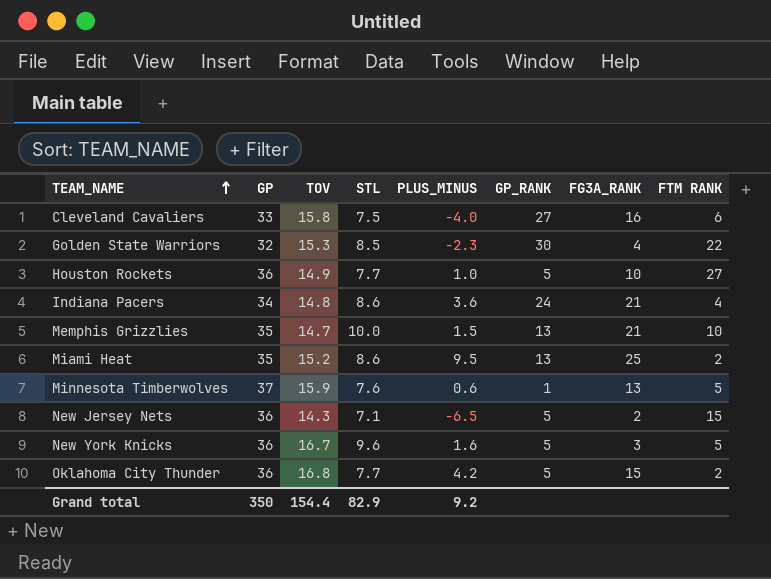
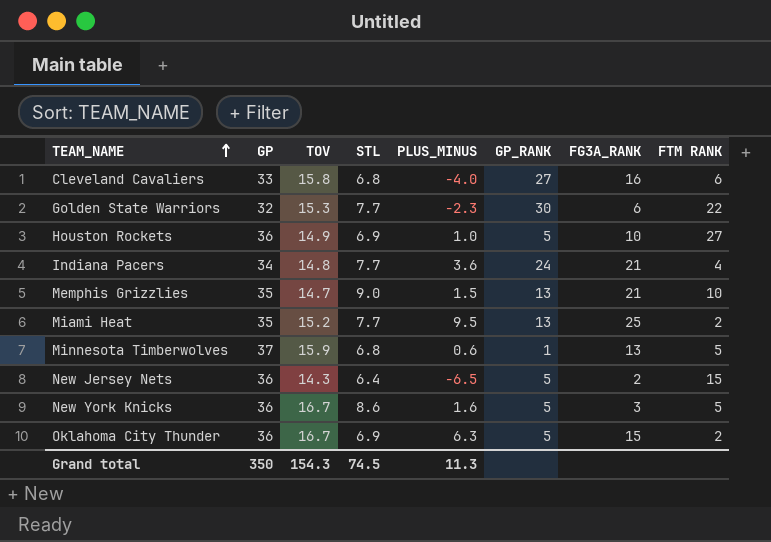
Cleveland Cavaliers | STL: 7.5 -> 6.8
Golden State Warriors | STL: 8.5 -> 7.7
Golden State Warriors | FG3A_RANK: 4 -> 6
Houston Rockets | STL: 7.7 -> 6.9
Indiana Pacers | STL: 8.6 -> 7.7
Memphis Grizzlies | STL: 10.0 -> 9.0
Miami Heat | STL: 8.6 -> 7.7
Minnesota Timberwolves | STL: 7.6 -> 6.8
New Jersey Nets | STL: 7.1 -> 6.4
New York Knicks | STL: 9.6 -> 8.6
Oklahoma City Thunder | TOV: 16.8 -> 16.7
Oklahoma City Thunder | STL: 7.7 -> 6.9
Oklahoma City Thunder | PLUS_MINUS: 4.2 -> 6.3
Grand total | TOV: 154.4 -> 154.3
Grand total | STL: 82.9 -> 74.5
Grand total | PLUS_MINUS: 9.2 -> 11.3

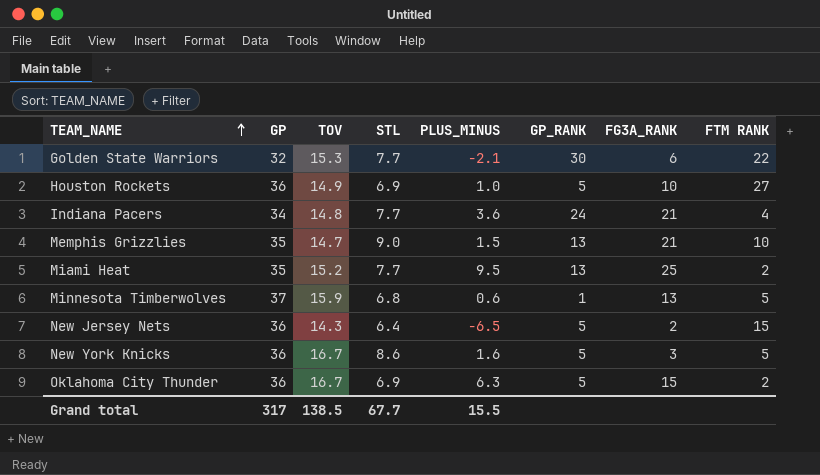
row Cleveland Cavaliers: 33 | 15.8 | 6.8 | -4.0 | 27 | 16 | 6 -> none
Golden State Warriors | PLUS_MINUS: -2.3 -> -2.1
Grand total | GP: 350 -> 317
Grand total | TOV: 154.3 -> 138.5
Grand total | STL: 74.5 -> 67.7
Grand total | PLUS_MINUS: 11.3 -> 15.5

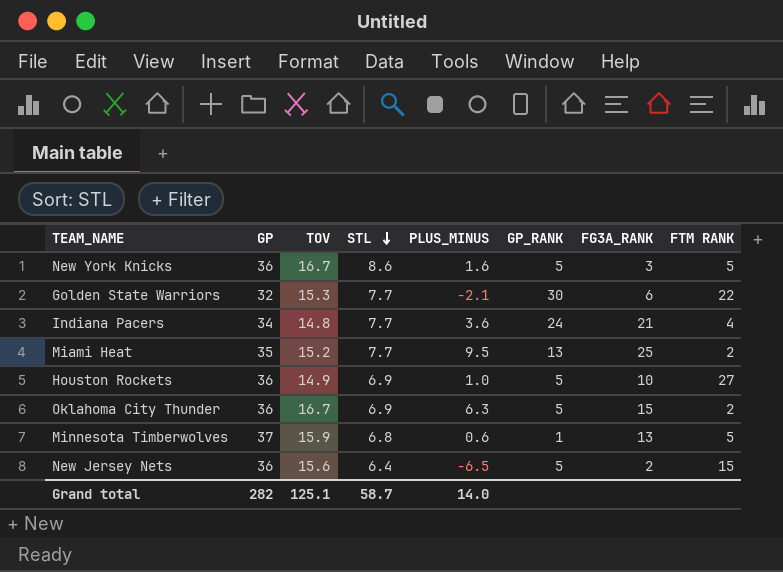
row order: TEAM_NAME ascending -> STL descending
row Memphis Grizzlies: 35 | 14.7 | 9.0 | 1.5 | 13 | 21 | 10 -> none
New Jersey Nets | TOV: 14.3 -> 15.6
Grand total | GP: 317 -> 282
Grand total | TOV: 138.5 -> 125.1
Grand total | STL: 67.7 -> 58.7
Grand total | PLUS_MINUS: 15.5 -> 14.0

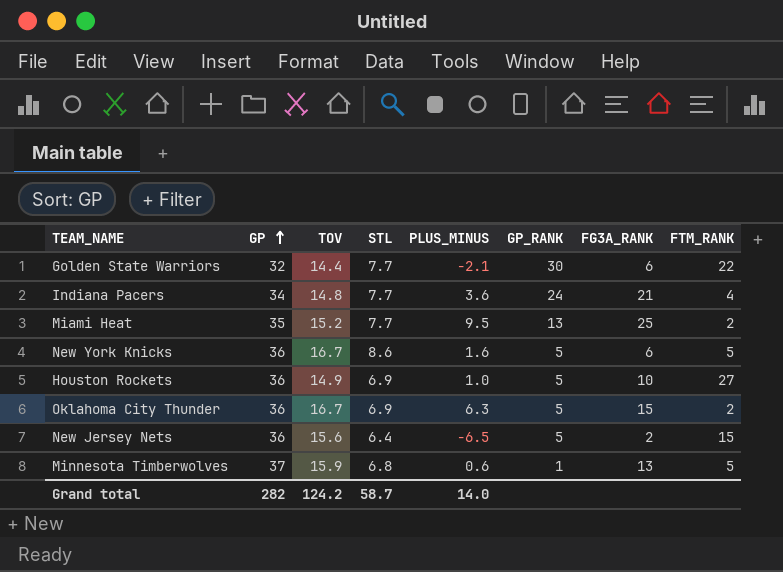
row order: STL descending -> GP ascending
column name: FTM RANK -> FTM_RANK
Golden State Warriors | TOV: 15.3 -> 14.4
New York Knicks | FG3A_RANK: 3 -> 6
Grand total | TOV: 125.1 -> 124.2

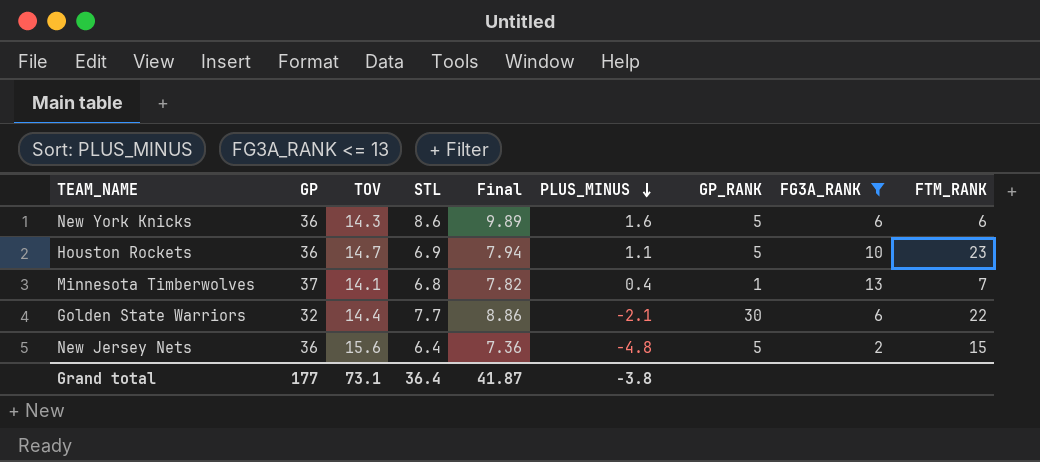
filter: none -> FG3A_RANK <= 13
row order: GP ascending -> PLUS_MINUS descending
column Final | formula: none -> [STL] * 1.15
New York Knicks | TOV: 16.7 -> 14.3
New York Knicks | FTM_RANK: 5 -> 6
Houston Rockets | TOV: 14.9 -> 14.7
Houston Rockets | PLUS_MINUS: 1.0 -> 1.1
Houston Rockets | FTM_RANK: 27 -> 23
Minnesota Timberwolves | TOV: 15.9 -> 14.1
Minnesota Timberwolves | PLUS_MINUS: 0.6 -> 0.4
Minnesota Timberwolves | FTM_RANK: 5 -> 7
New Jersey Nets | PLUS_MINUS: -6.5 -> -4.8
Grand total | GP: 282 -> 177
Grand total | TOV: 124.2 -> 73.1
Grand total | STL: 58.7 -> 36.4
Grand total | PLUS_MINUS: 14.0 -> -3.8

